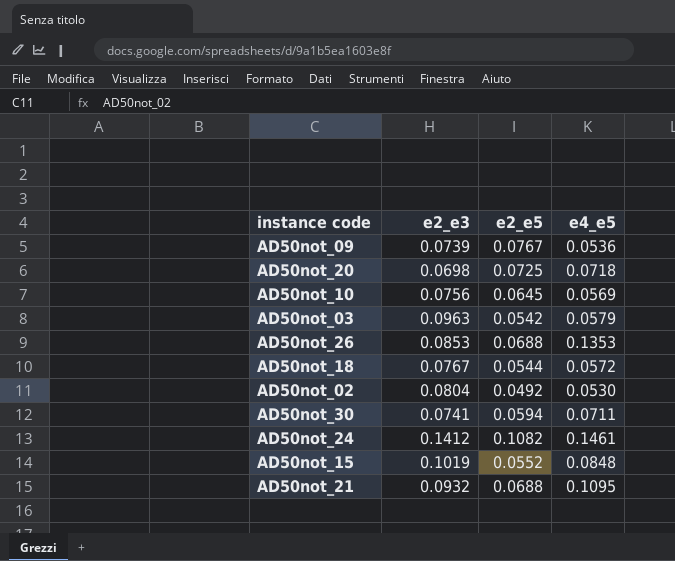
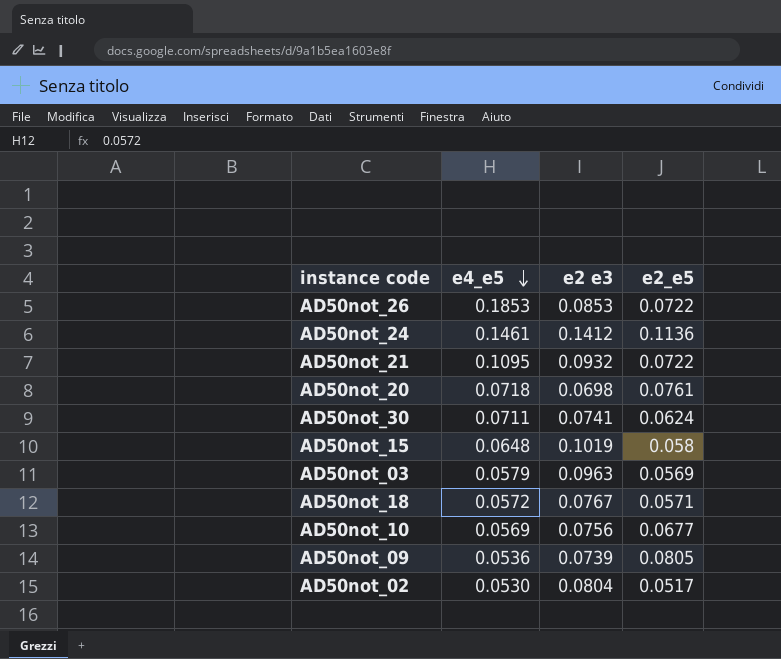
row order: none -> e4_e5 descending
column e4_e5 | position: 4 -> 2
column name: e2_e3 -> e2 e3
AD50not_26 | e4_e5: 0.1353 -> 0.1853
AD50not_26 | e2_e5: 0.0688 -> 0.0722
AD50not_24 | e2_e5: 0.1082 -> 0.1136
AD50not_21 | e2_e5: 0.0688 -> 0.0722
AD50not_20 | e2_e5: 0.0725 -> 0.0761
AD50not_30 | e2_e5: 0.0594 -> 0.0624
AD50not_15 | e4_e5: 0.0848 -> 0.0648
AD50not_15 | e2_e5: 0.0552 -> 0.058
AD50not_03 | e2_e5: 0.0542 -> 0.0569
AD50not_18 | e2_e5: 0.0544 -> 0.0571
AD50not_10 | e2_e5: 0.0645 -> 0.0677
AD50not_09 | e2_e5: 0.0767 -> 0.0805
AD50not_02 | e2_e5: 0.0492 -> 0.0517

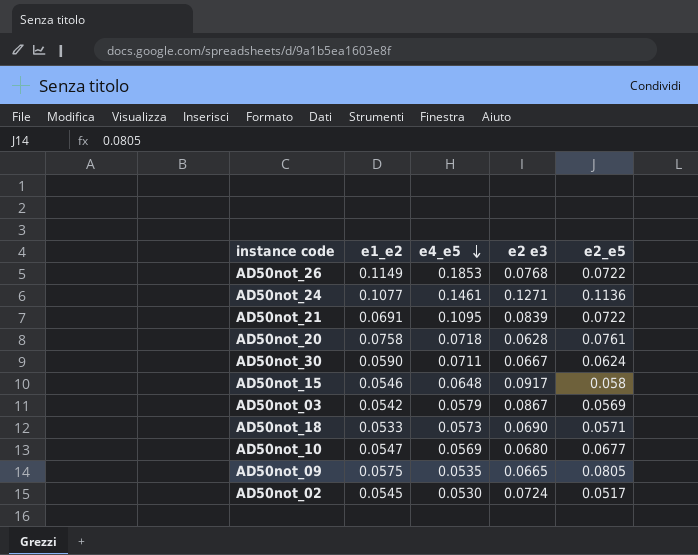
column e1_e2 | position: none -> 2
AD50not_26 | e2 e3: 0.0853 -> 0.0768
AD50not_24 | e2 e3: 0.1412 -> 0.1271
AD50not_21 | e2 e3: 0.0932 -> 0.0839
AD50not_20 | e2 e3: 0.0698 -> 0.0628
AD50not_30 | e2 e3: 0.0741 -> 0.0667
AD50not_15 | e2 e3: 0.1019 -> 0.0917
AD50not_03 | e2 e3: 0.0963 -> 0.0867
AD50not_18 | e4_e5: 0.0572 -> 0.0573
AD50not_18 | e2 e3: 0.0767 -> 0.0690
AD50not_10 | e2 e3: 0.0756 -> 0.0680
AD50not_09 | e4_e5: 0.0536 -> 0.0535
AD50not_09 | e2 e3: 0.0739 -> 0.0665
AD50not_02 | e2 e3: 0.0804 -> 0.0724

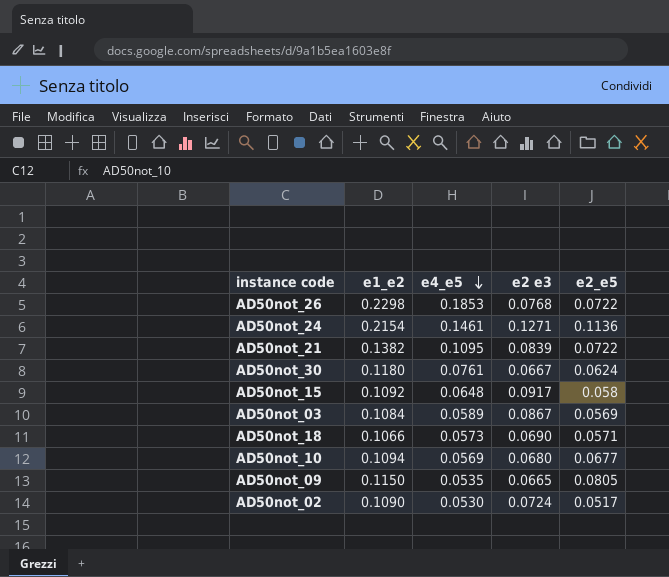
row AD50not_20: 0.0758 | 0.0718 | 0.0628 | 0.0761 -> none
AD50not_26 | e1_e2: 0.1149 -> 0.2298
AD50not_24 | e1_e2: 0.1077 -> 0.2154
AD50not_21 | e1_e2: 0.0691 -> 0.1382
AD50not_30 | e1_e2: 0.0590 -> 0.1180
AD50not_30 | e4_e5: 0.0711 -> 0.0761
AD50not_15 | e1_e2: 0.0546 -> 0.1092
AD50not_03 | e1_e2: 0.0542 -> 0.1084
AD50not_03 | e4_e5: 0.0579 -> 0.0589
AD50not_18 | e1_e2: 0.0533 -> 0.1066
AD50not_10 | e1_e2: 0.0547 -> 0.1094
AD50not_09 | e1_e2: 0.0575 -> 0.1150
AD50not_02 | e1_e2: 0.0545 -> 0.1090

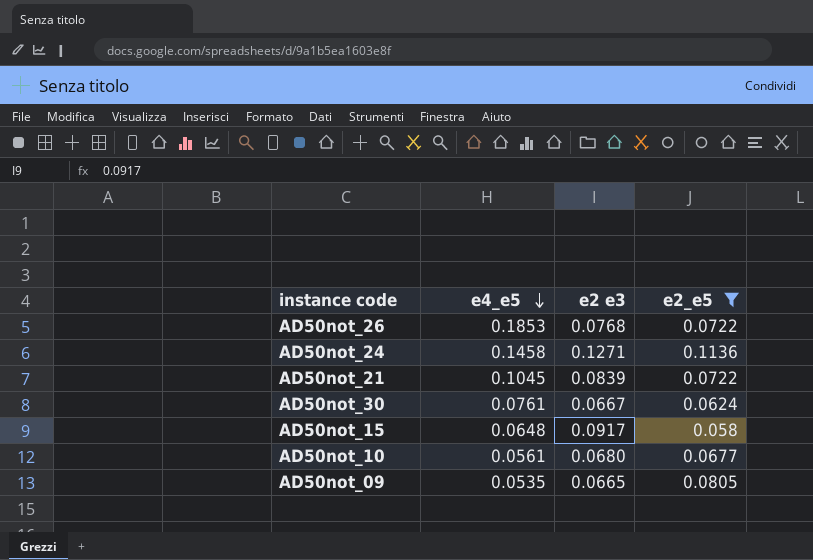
filter: none -> e2_e5 >= 0.058
column e1_e2 | position: 2 -> none
AD50not_24 | e4_e5: 0.1461 -> 0.1458
AD50not_21 | e4_e5: 0.1095 -> 0.1045
AD50not_10 | e4_e5: 0.0569 -> 0.0561

